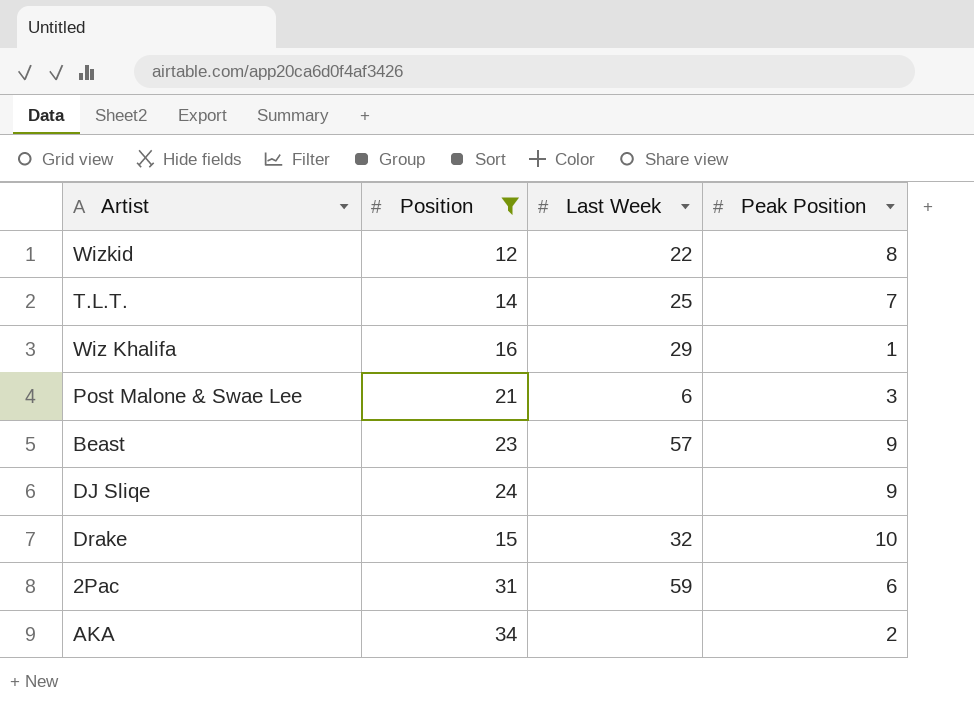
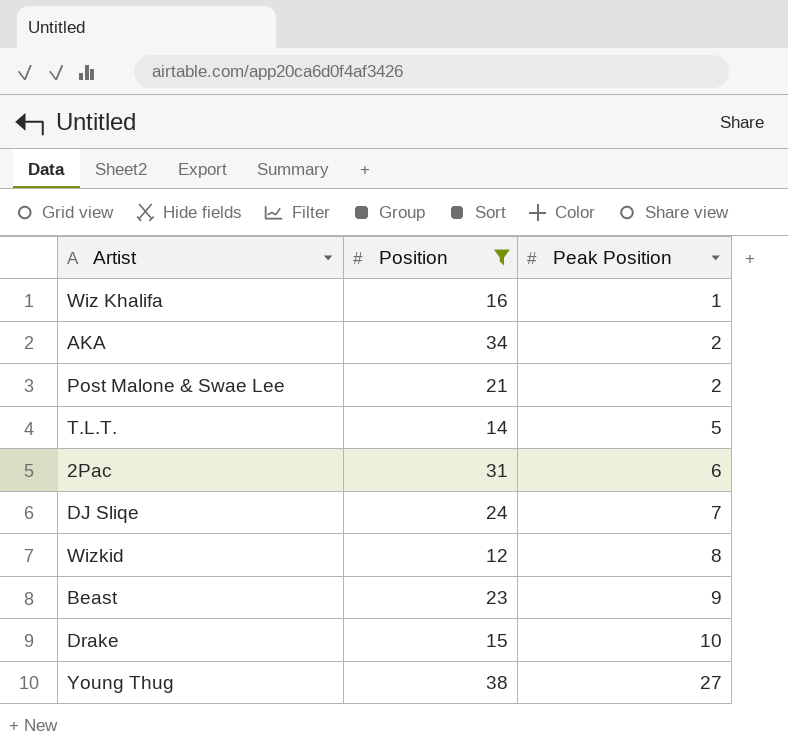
row order: none -> Peak Position ascending
column Last Week | position: 3 -> none
Post Malone & Swae Lee | Peak Position: 3 -> 2
T.L.T. | Peak Position: 7 -> 5
DJ Sliqe | Peak Position: 9 -> 7
row Young Thug: none -> 38 | 27

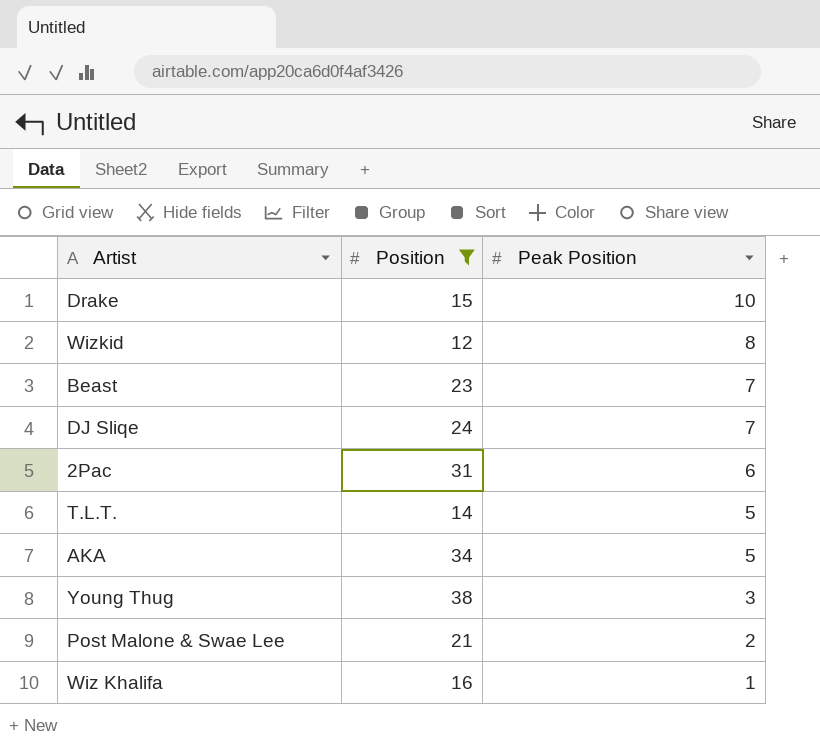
row order: Peak Position ascending -> Peak Position descending
Beast | Peak Position: 9 -> 7
AKA | Peak Position: 2 -> 5
Young Thug | Peak Position: 27 -> 3

